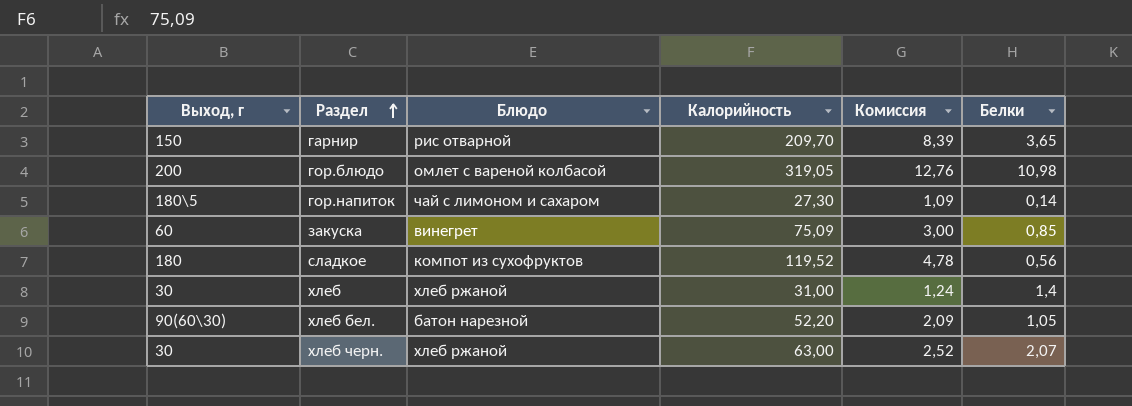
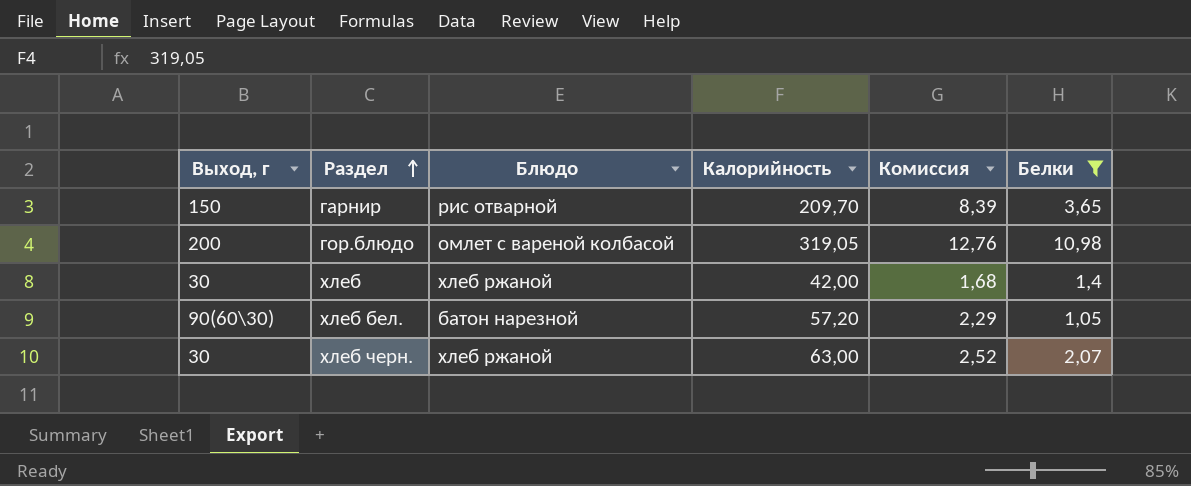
filter: none -> Белки >= 1,05
хлеб | Калорийность: 31,00 -> 42,00
хлеб | Комиссия: 1,24 -> 1,68
хлеб бел. | Калорийность: 52,20 -> 57,20
хлеб бел. | Комиссия: 2,09 -> 2,29

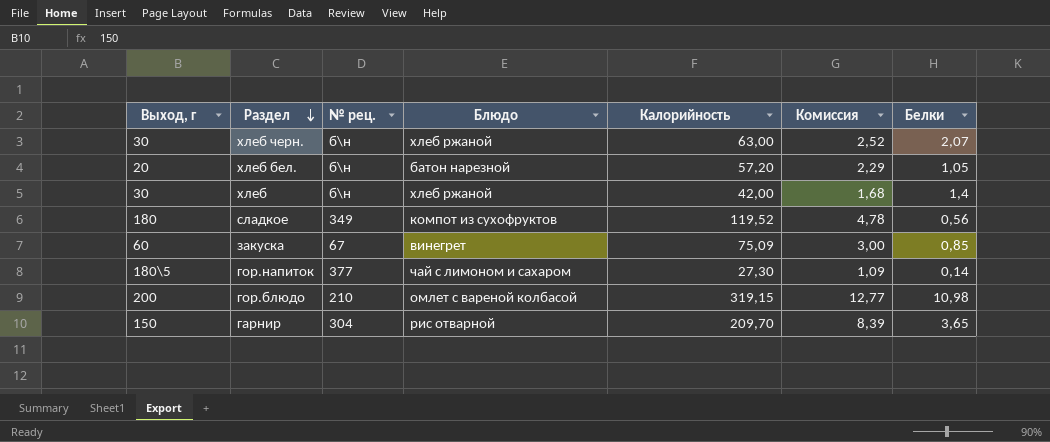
filter: Белки >= 1,05 -> none
row order: Раздел ascending -> Раздел descending
column № рец. | position: none -> 3
хлеб бел. | Выход, г: 90(60\30) -> 20
гор.блюдо | Калорийность: 319,05 -> 319,15
гор.блюдо | Комиссия: 12,76 -> 12,77

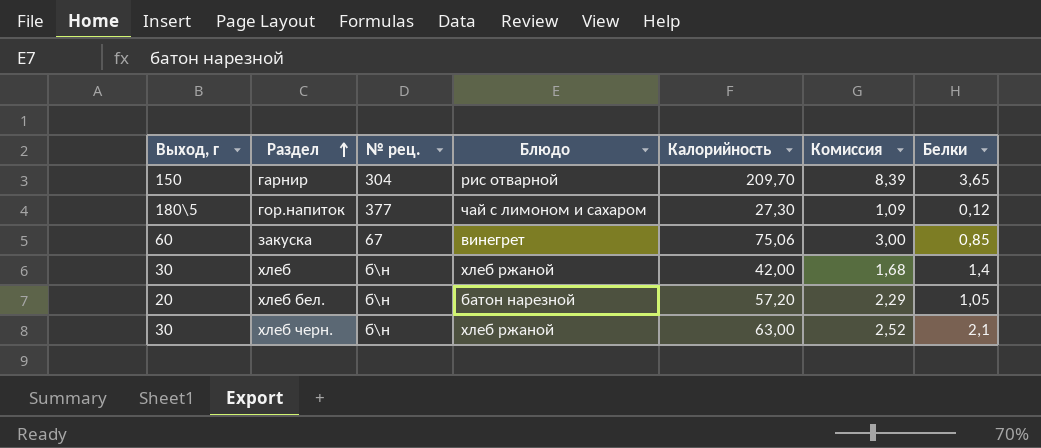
row order: Раздел descending -> Раздел ascending
row сладкое: 180 | 349 | компот из сухофруктов | 119,52 | 4,78 | 0,56 -> none
row гор.блюдо: 200 | 210 | омлет с вареной колбасой | 319,15 | 12,77 | 10,98 -> none
гор.напиток | Белки: 0,14 -> 0,12
закуска | Калорийность: 75,09 -> 75,06
хлеб черн. | Белки: 2,07 -> 2,1

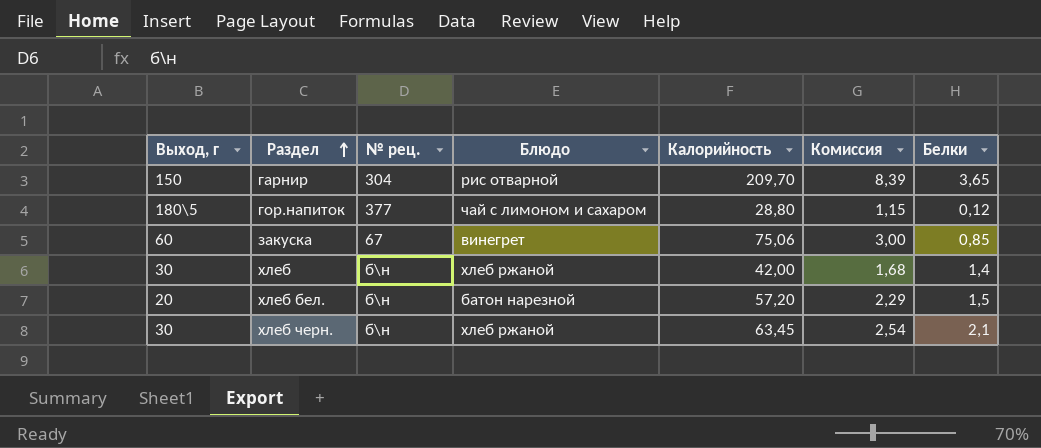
гор.напиток | Калорийность: 27,30 -> 28,80
гор.напиток | Комиссия: 1,09 -> 1,15
хлеб бел. | Белки: 1,05 -> 1,5
хлеб черн. | Калорийность: 63,00 -> 63,45
хлеб черн. | Комиссия: 2,52 -> 2,54

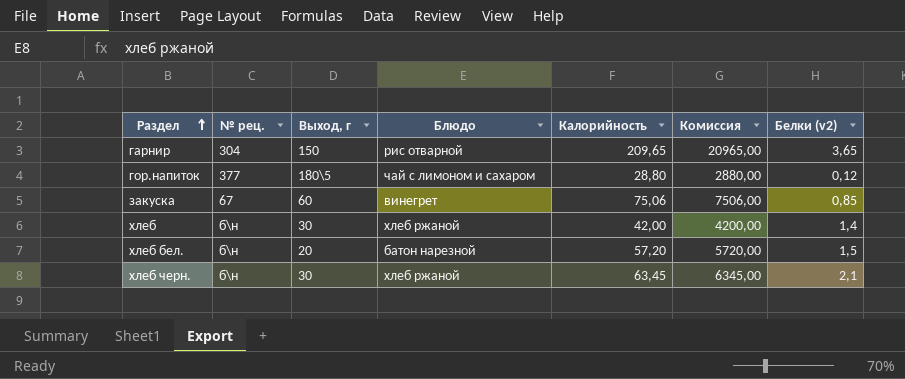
column Выход, г | position: 1 -> 3
column Комиссия | formula: [Калорийность] * 0,04 -> [Калорийность] * 100
column name: Белки -> Белки (v2)
гарнир | Калорийность: 209,70 -> 209,65

